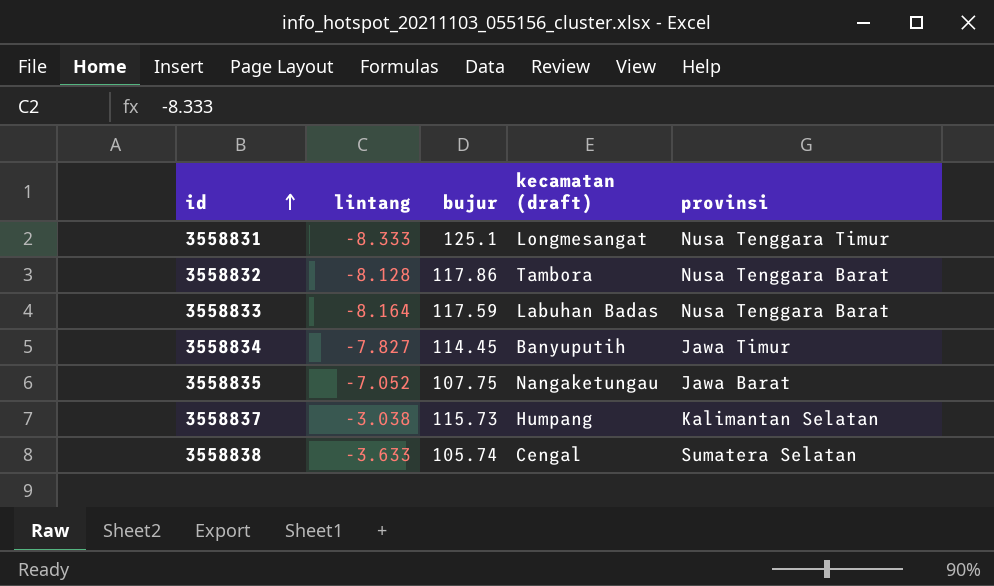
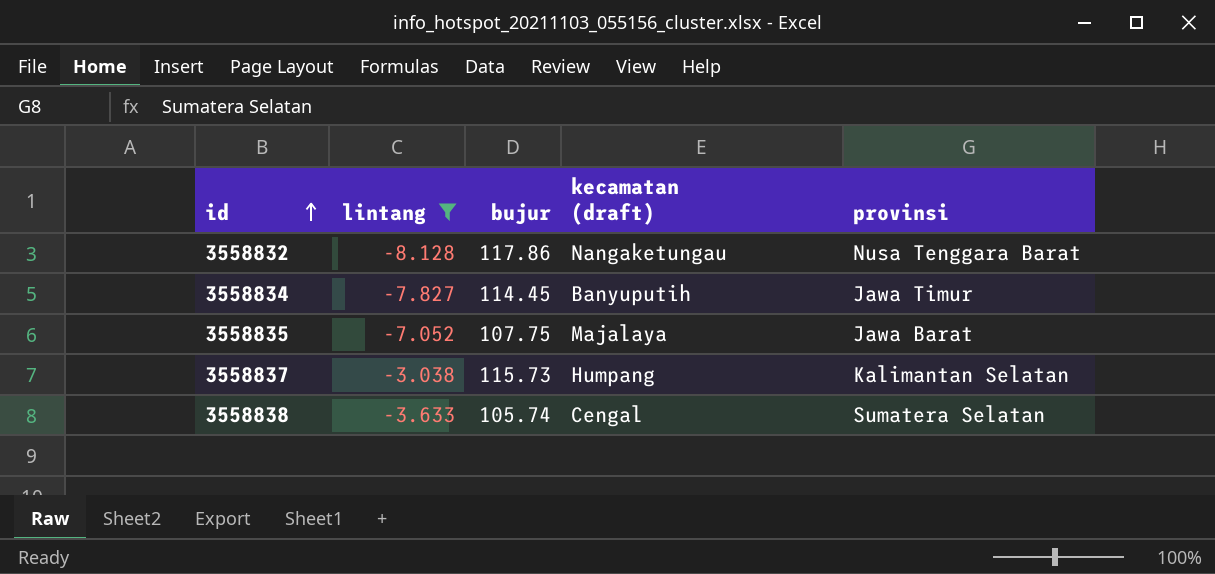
filter: none -> lintang >= -8.128
3558832 | kecamatan (draft): Tambora -> Nangaketungau
3558835 | kecamatan (draft): Nangaketungau -> Majalaya

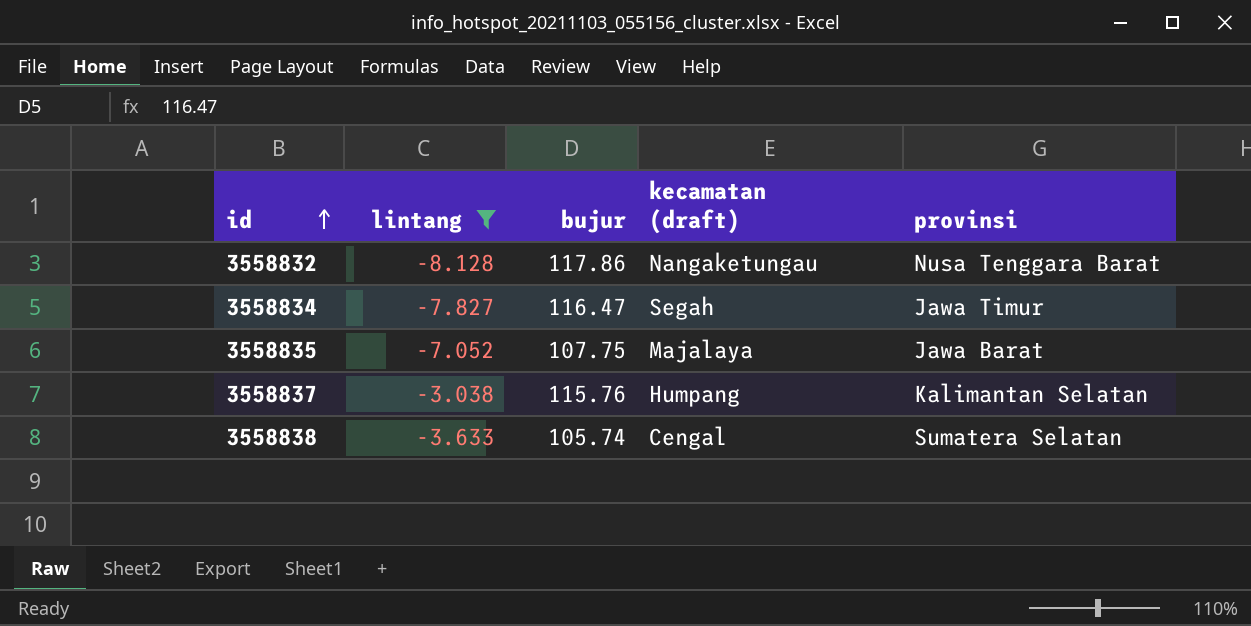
3558834 | bujur: 114.45 -> 116.47
3558834 | kecamatan (draft): Banyuputih -> Segah
3558837 | bujur: 115.73 -> 115.76

